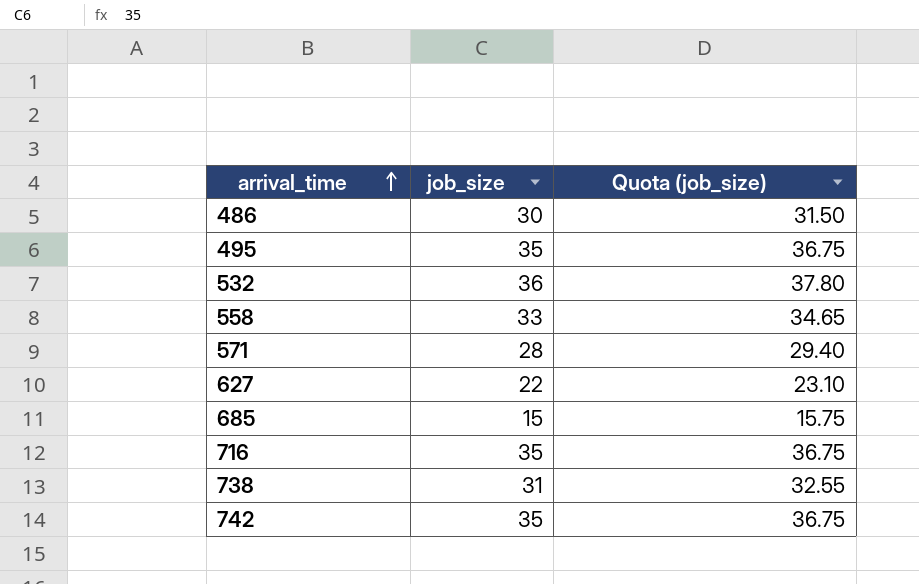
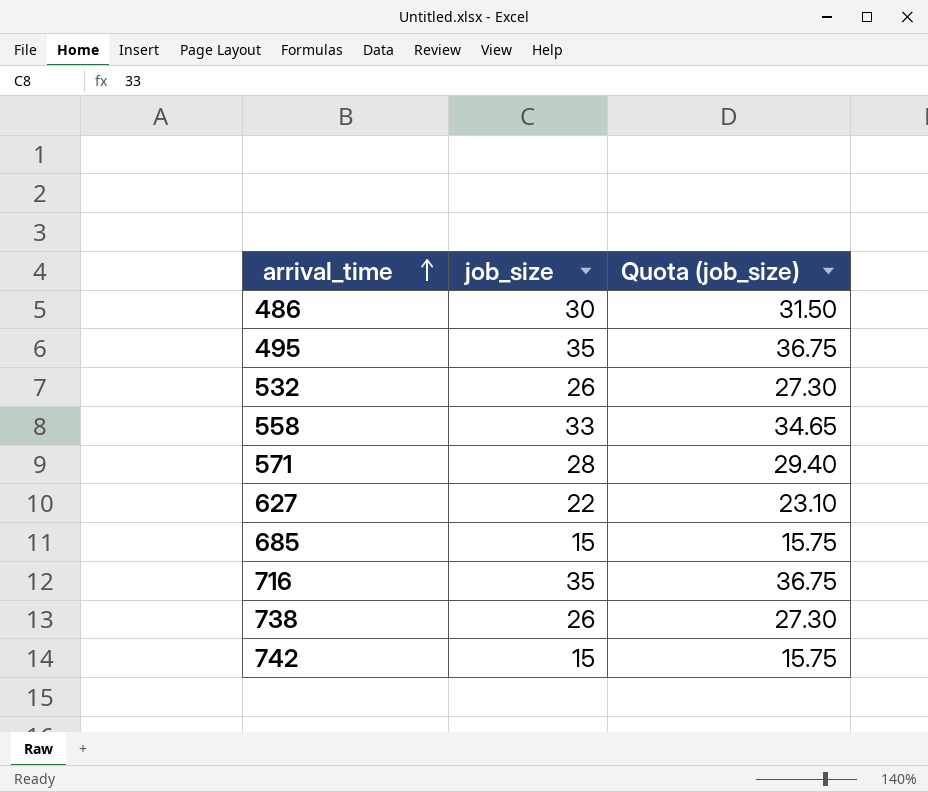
532 | job_size: 36 -> 26
532 | Quota (job_size): 37.80 -> 27.30
738 | job_size: 31 -> 26
738 | Quota (job_size): 32.55 -> 27.30
742 | job_size: 35 -> 15
742 | Quota (job_size): 36.75 -> 15.75

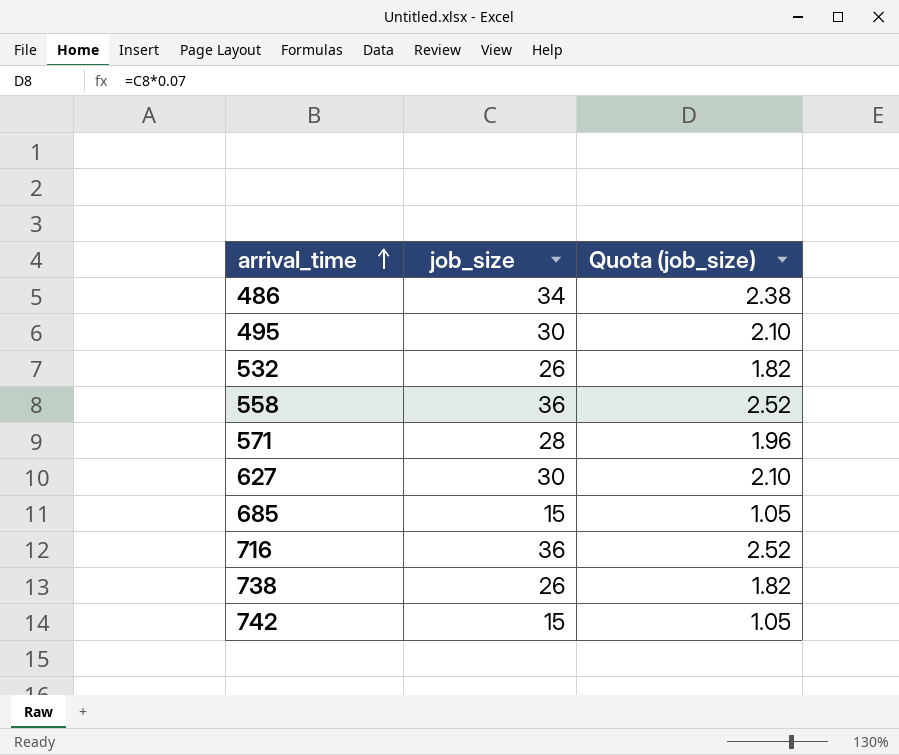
column Quota (job_size) | formula: [job_size] * 1.05 -> [job_size] * 0.07
486 | job_size: 30 -> 34
495 | job_size: 35 -> 30
558 | job_size: 33 -> 36
627 | job_size: 22 -> 30
716 | job_size: 35 -> 36

